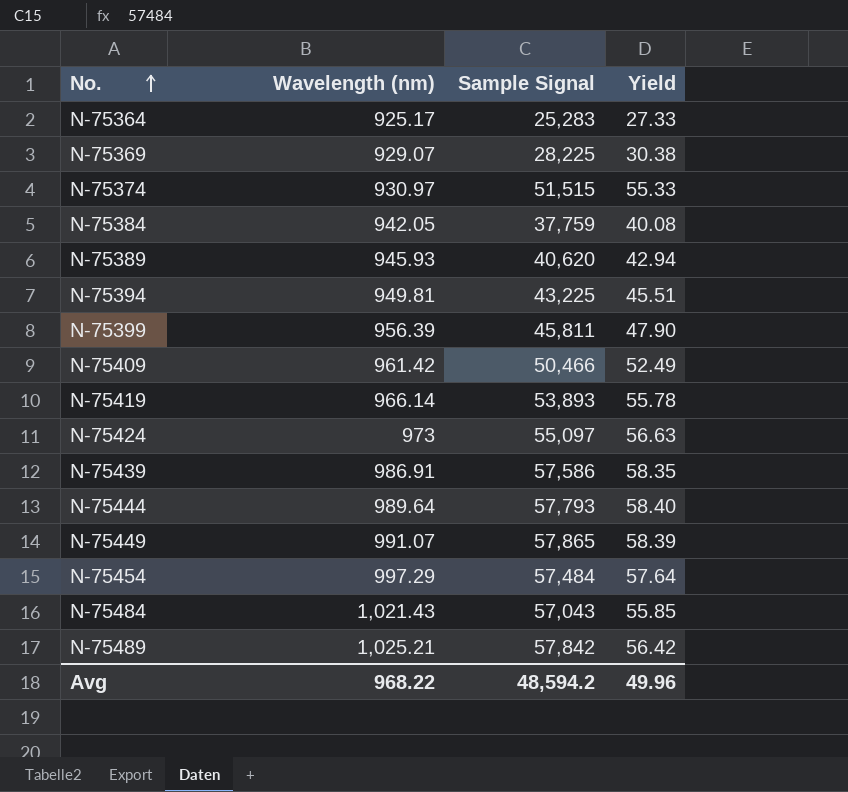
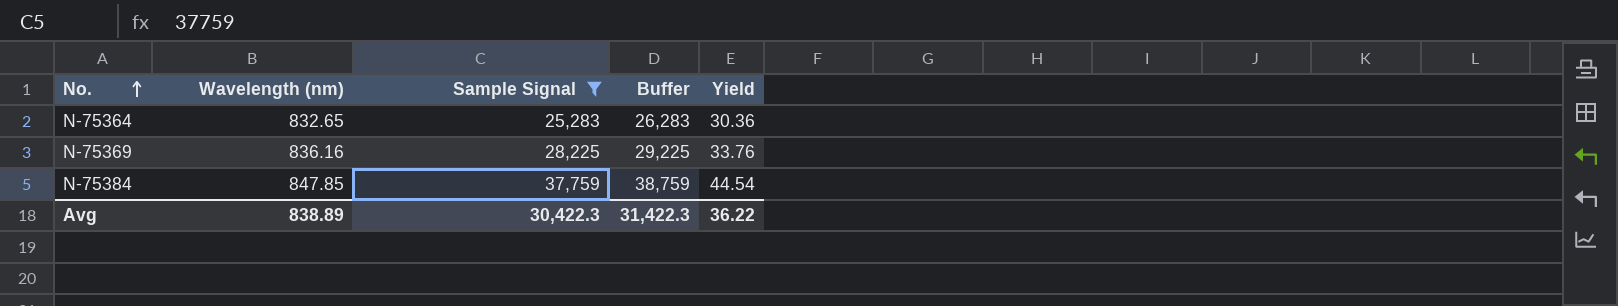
filter: none -> Sample Signal <= 37,759
column Buffer | formula: none -> [Sample Signal] + 1000
N-75364 | Wavelength (nm): 925.17 -> 832.65
N-75364 | Yield: 27.33 -> 30.36
N-75369 | Wavelength (nm): 929.07 -> 836.16
N-75369 | Yield: 30.38 -> 33.76
N-75384 | Wavelength (nm): 942.05 -> 847.85
N-75384 | Yield: 40.08 -> 44.54
Avg | Wavelength (nm): 968.22 -> 838.89
Avg | Sample Signal: 48,594.2 -> 30,422.3
Avg | Yield: 49.96 -> 36.22

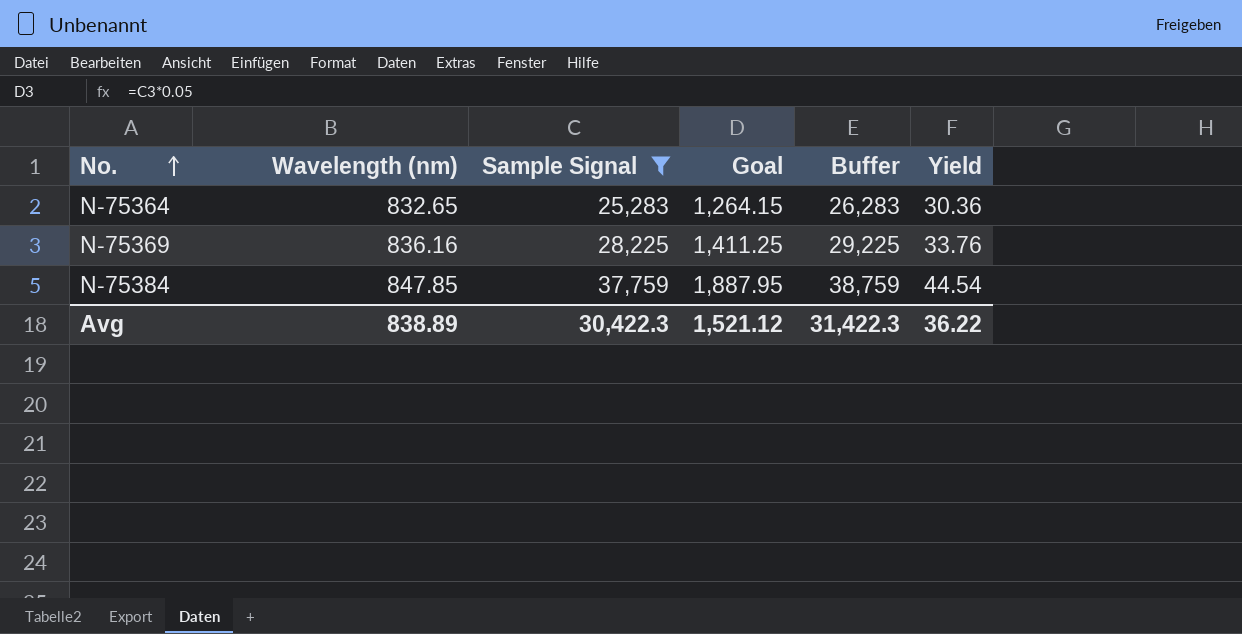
column Goal | formula: none -> [Sample Signal] * 0.05

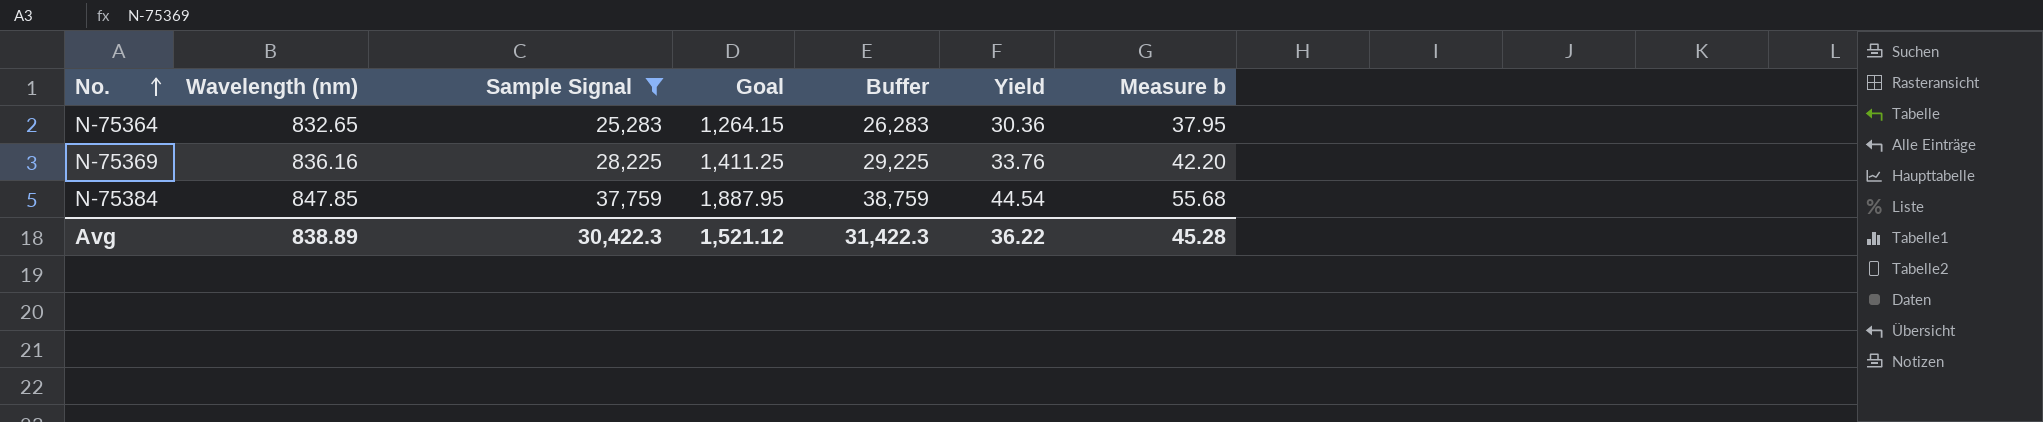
column Measure b | formula: none -> [Yield] * 1.25

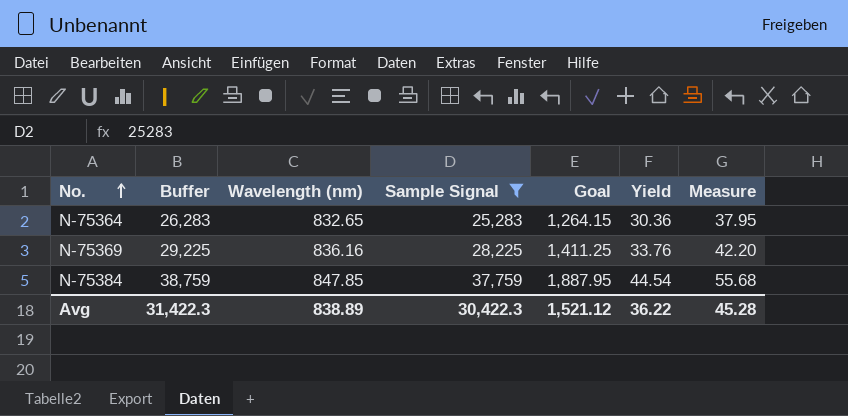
column Buffer | position: 5 -> 2
column name: Measure b -> Measure

